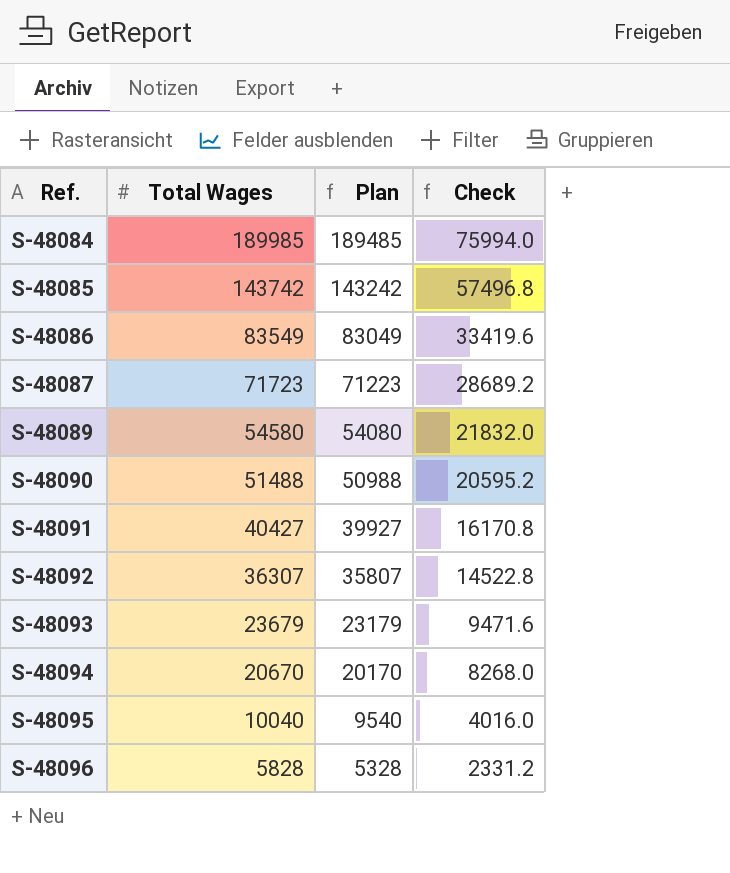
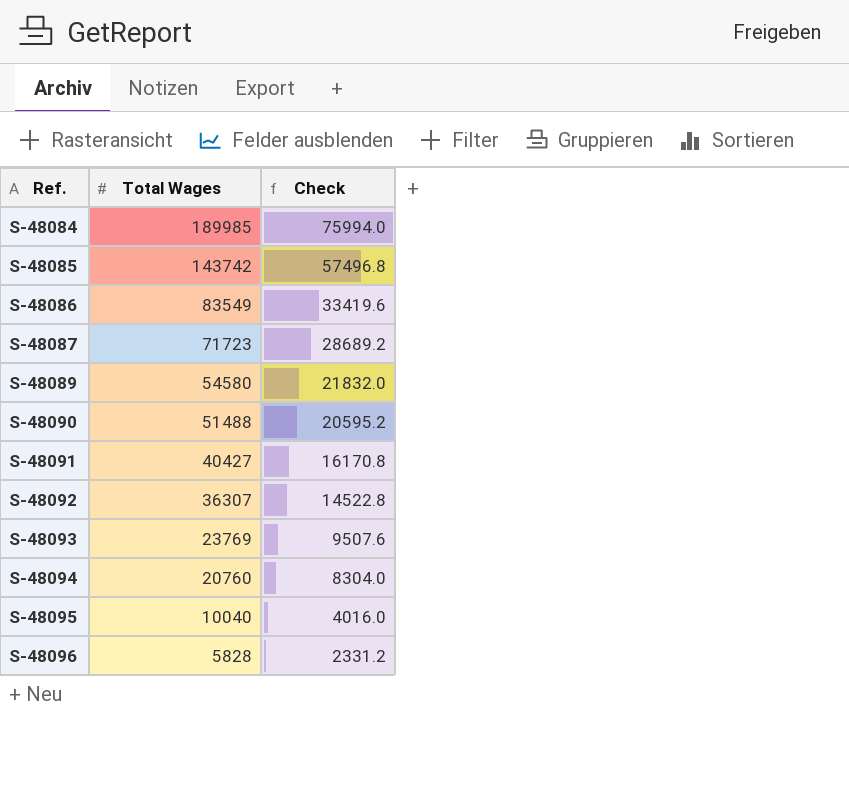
column Plan | formula: [Total Wages] - 500 -> none
S-48093 | Total Wages: 23679 -> 23769
S-48093 | Check: 9471.6 -> 9507.6
S-48094 | Total Wages: 20670 -> 20760
S-48094 | Check: 8268.0 -> 8304.0

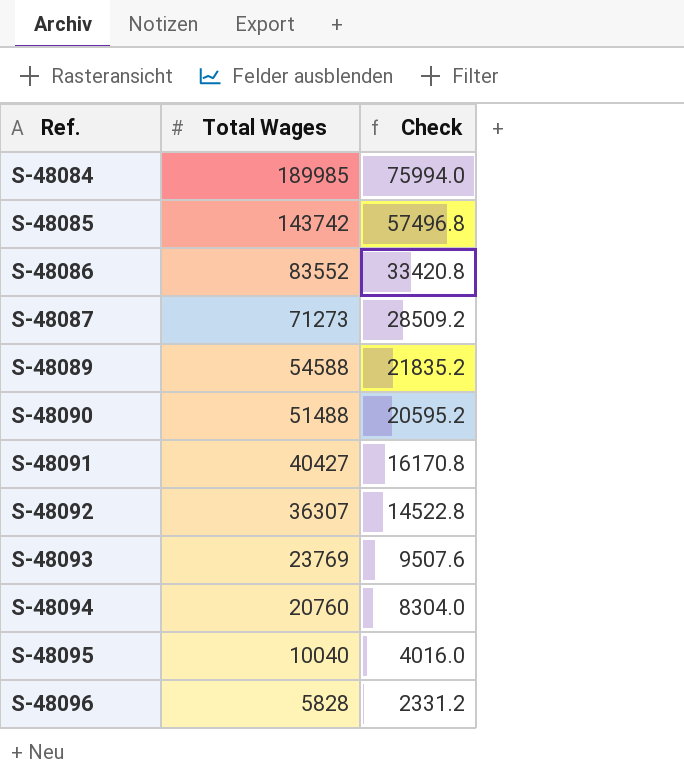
S-48086 | Total Wages: 83549 -> 83552
S-48086 | Check: 33419.6 -> 33420.8
S-48087 | Total Wages: 71723 -> 71273
S-48087 | Check: 28689.2 -> 28509.2
S-48089 | Total Wages: 54580 -> 54588
S-48089 | Check: 21832.0 -> 21835.2

